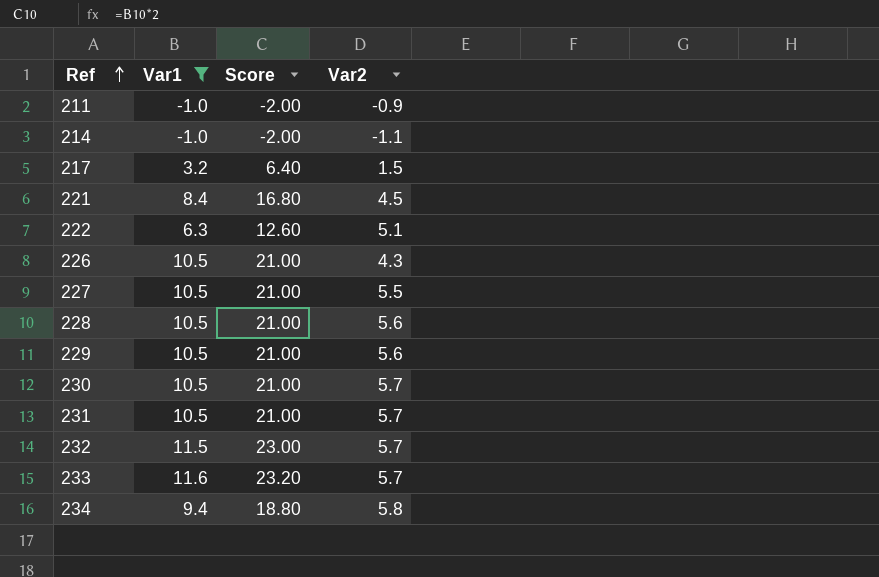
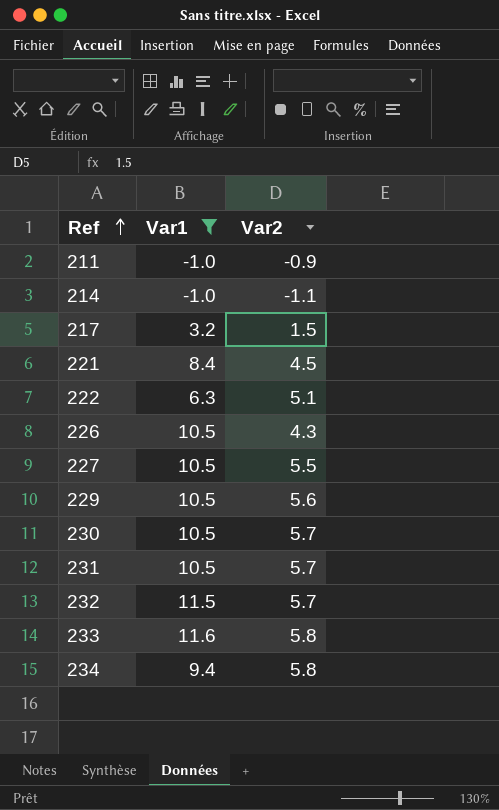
column Score | formula: [Var1] * 2 -> none
row 228: 10.5 | 21.00 | 5.6 -> none
233 | Var2: 5.7 -> 5.8

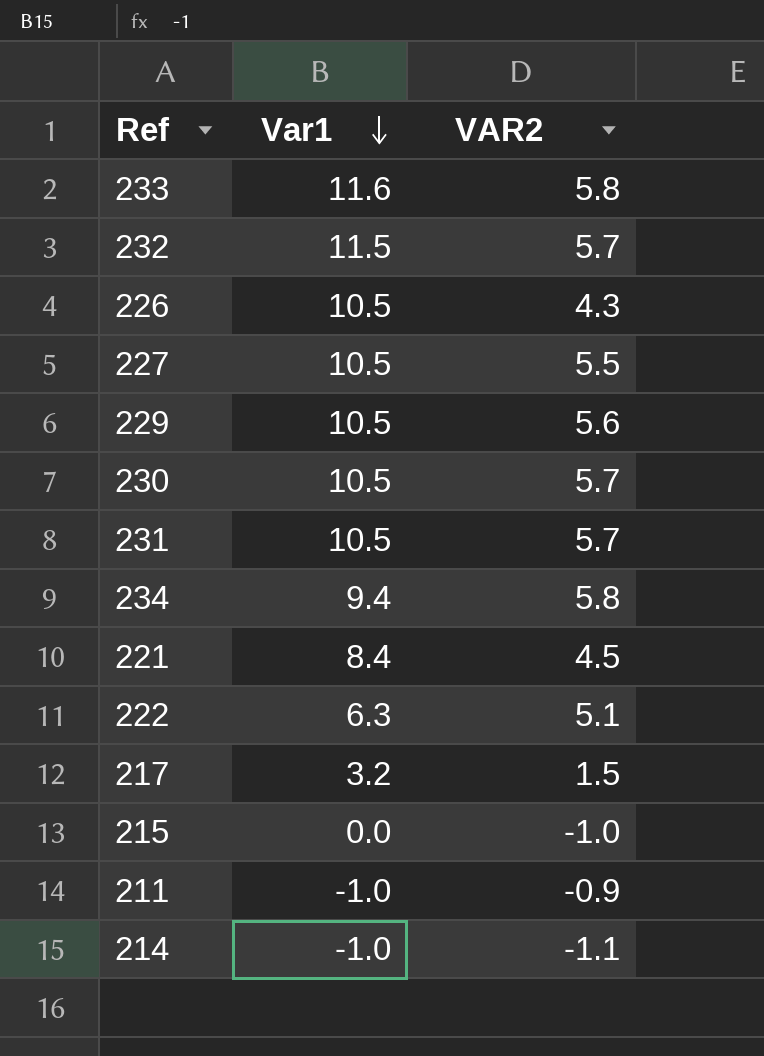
filter: Var1 != 0.0 -> none
row order: Ref ascending -> Var1 descending
column name: Var2 -> VAR2

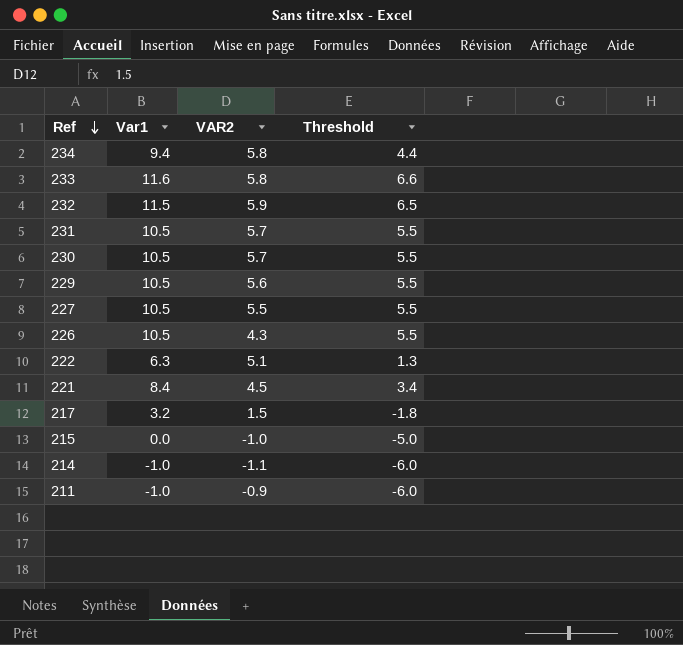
row order: Var1 descending -> Ref descending
column Threshold | formula: none -> [Var1] - 5
232 | VAR2: 5.7 -> 5.9

